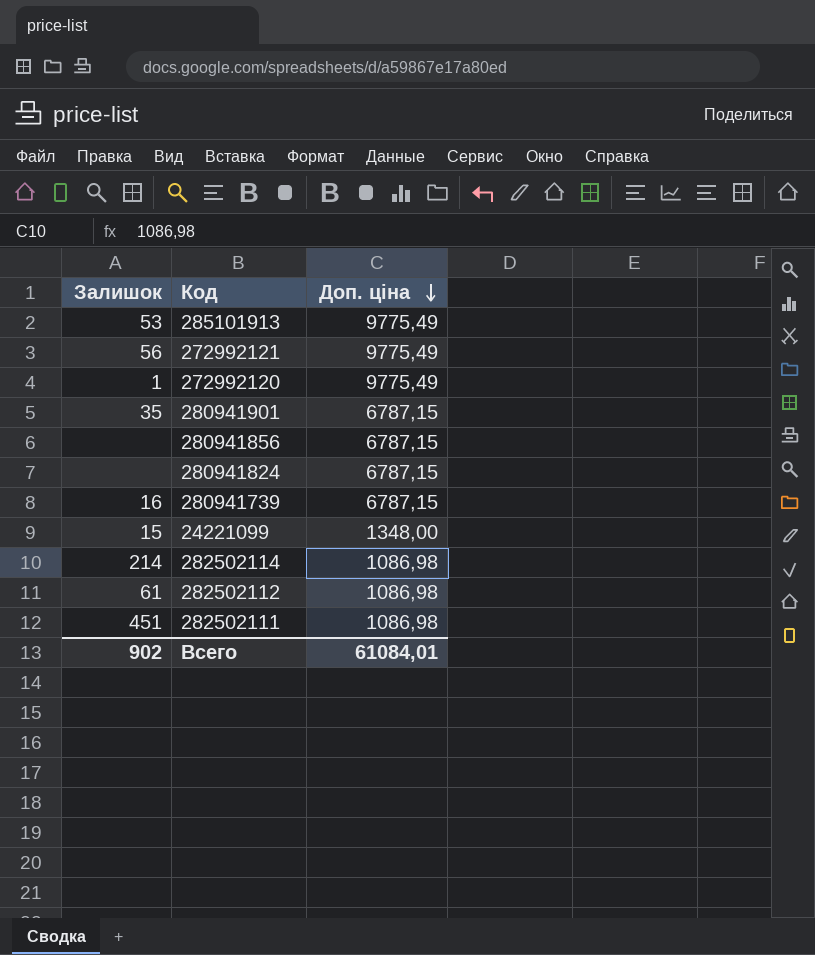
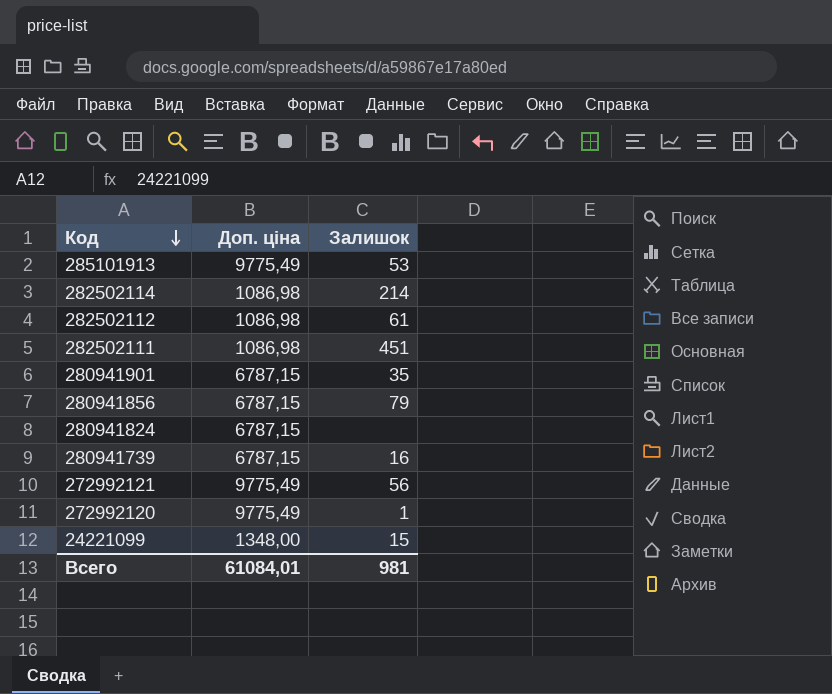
row order: Доп. ціна descending -> Код descending
column Залишок | position: 1 -> 3
280941856 | Залишок: none -> 79
Всего | Залишок: 902 -> 981

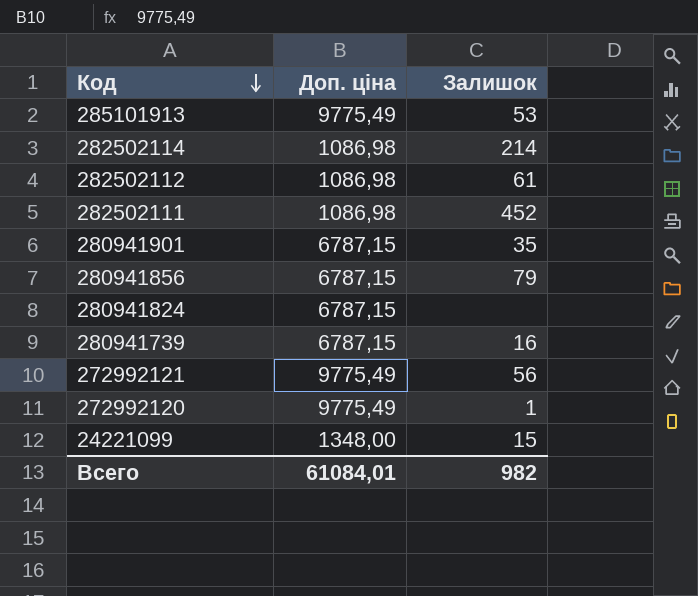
282502111 | Залишок: 451 -> 452
Всего | Залишок: 981 -> 982

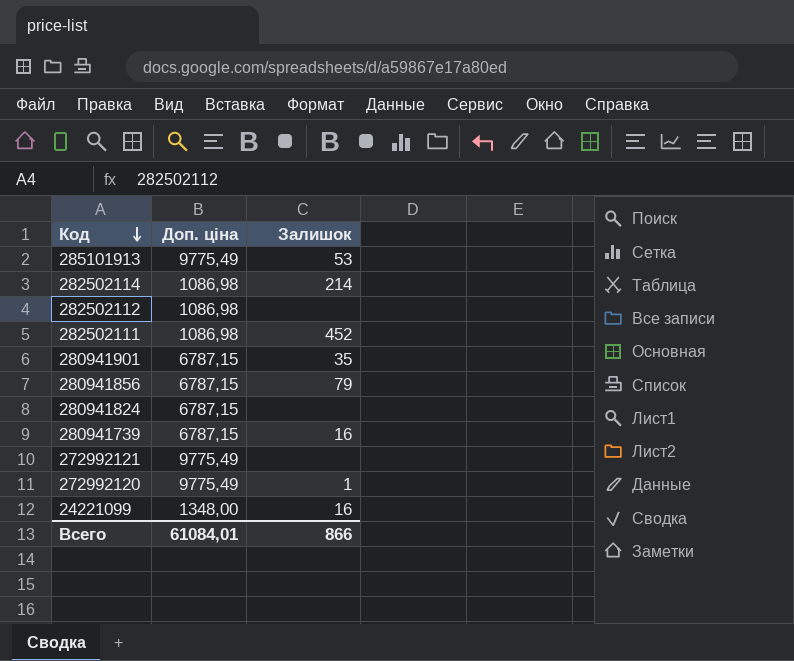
282502112 | Залишок: 61 -> none
272992121 | Залишок: 56 -> none
24221099 | Залишок: 15 -> 16
Всего | Залишок: 982 -> 866

